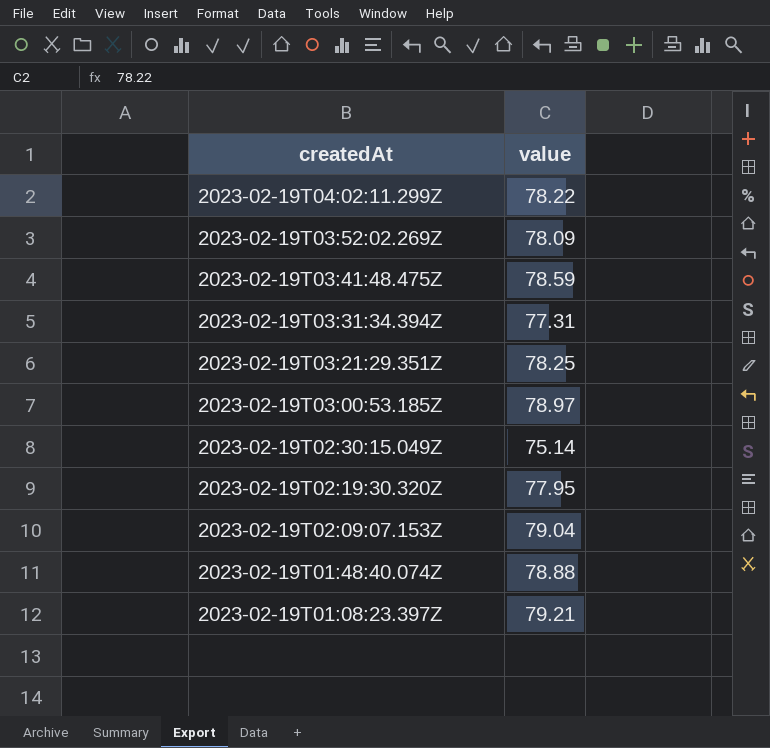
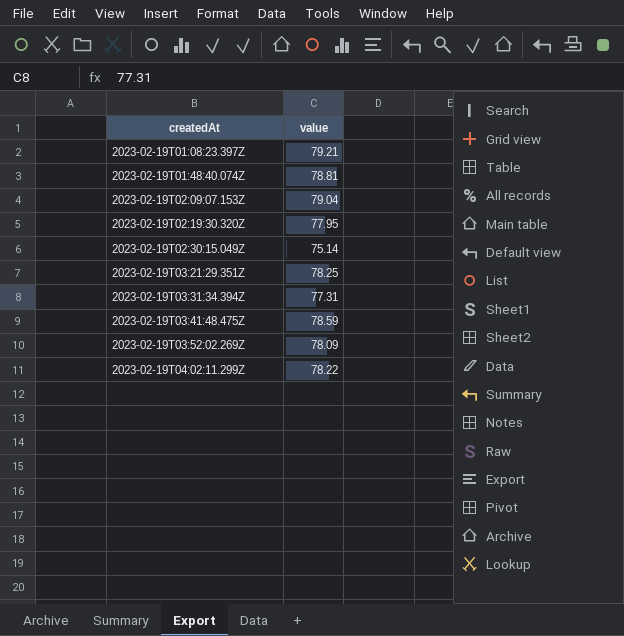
row order: createdAt descending -> createdAt ascending
row 2023-02-19T03:00:53.185Z: 78.97 -> none
2023-02-19T01:48:40.074Z | value: 78.88 -> 78.81

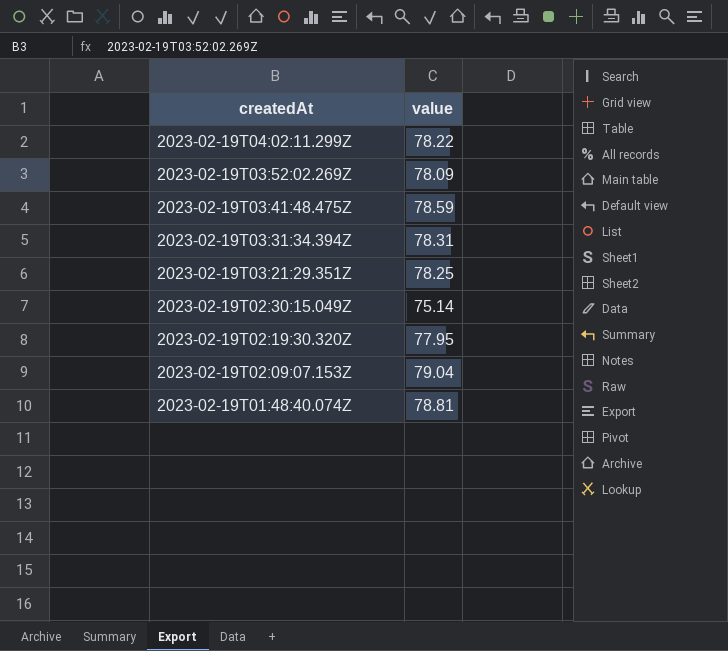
row order: createdAt ascending -> createdAt descending
row 2023-02-19T01:08:23.397Z: 79.21 -> none
2023-02-19T03:31:34.394Z | value: 77.31 -> 78.31

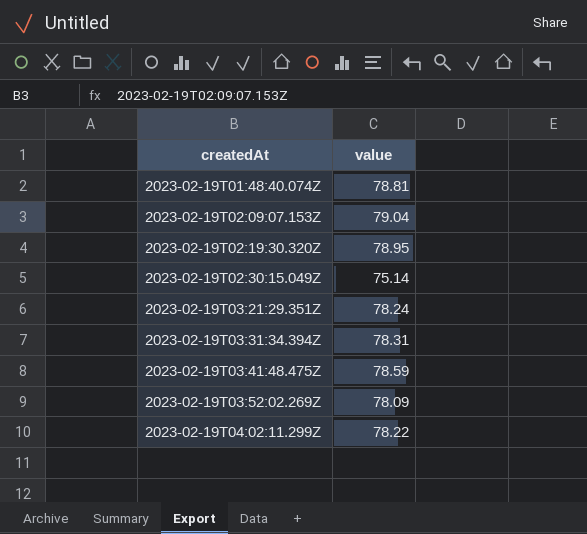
row order: createdAt descending -> createdAt ascending
2023-02-19T02:19:30.320Z | value: 77.95 -> 78.95
2023-02-19T03:21:29.351Z | value: 78.25 -> 78.24

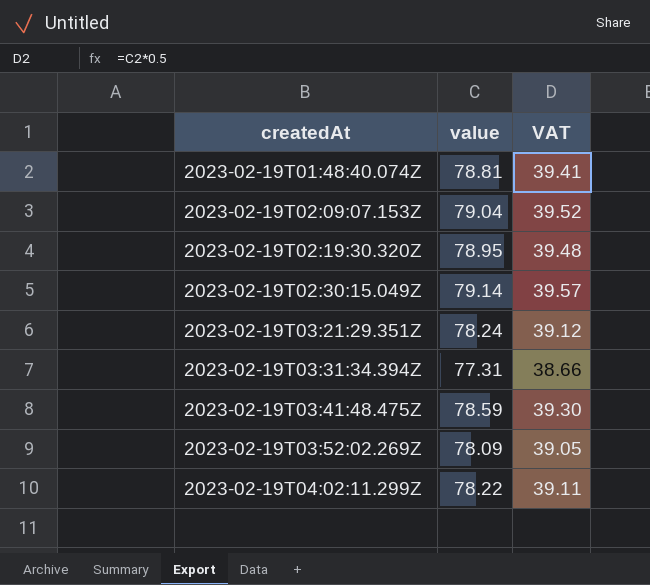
column VAT | formula: none -> [value] * 0.5
2023-02-19T02:30:15.049Z | value: 75.14 -> 79.14
2023-02-19T03:31:34.394Z | value: 78.31 -> 77.31

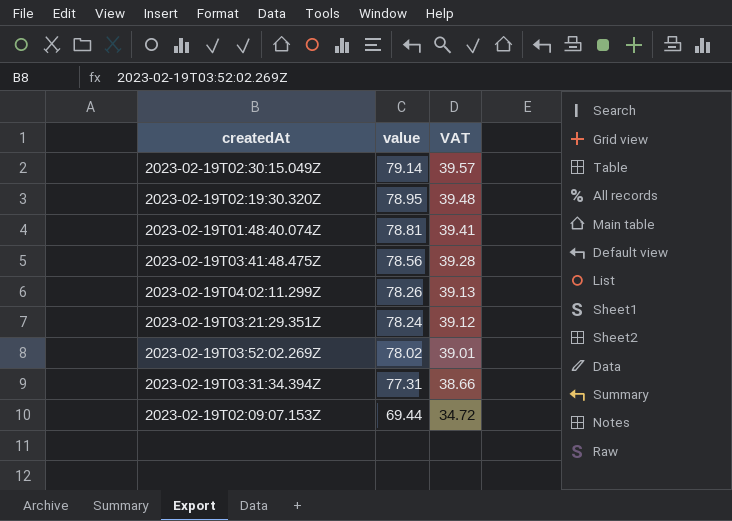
row order: createdAt ascending -> value descending
2023-02-19T03:41:48.475Z | value: 78.59 -> 78.56
2023-02-19T03:41:48.475Z | VAT: 39.30 -> 39.28
2023-02-19T04:02:11.299Z | value: 78.22 -> 78.26
2023-02-19T04:02:11.299Z | VAT: 39.11 -> 39.13
2023-02-19T03:52:02.269Z | value: 78.09 -> 78.02
2023-02-19T03:52:02.269Z | VAT: 39.05 -> 39.01
2023-02-19T02:09:07.153Z | value: 79.04 -> 69.44
2023-02-19T02:09:07.153Z | VAT: 39.52 -> 34.72

